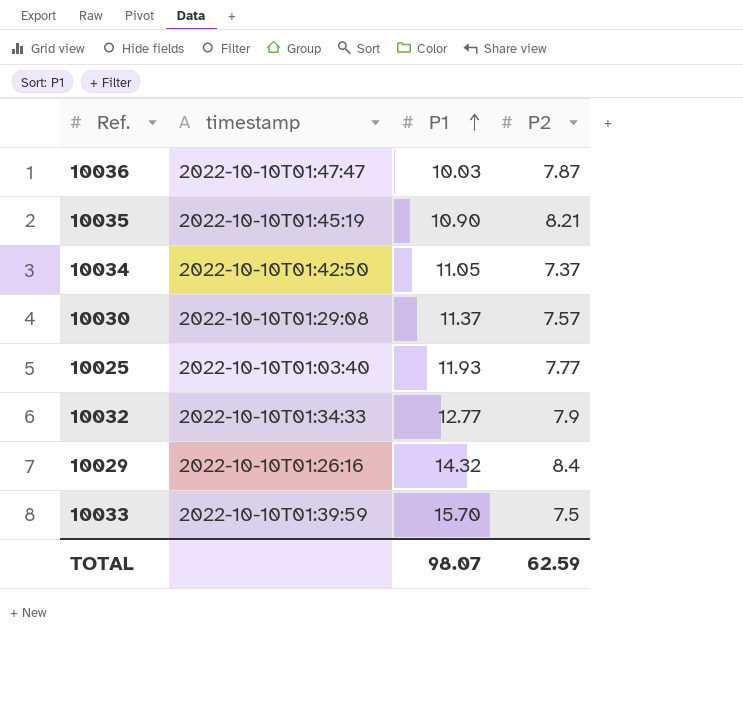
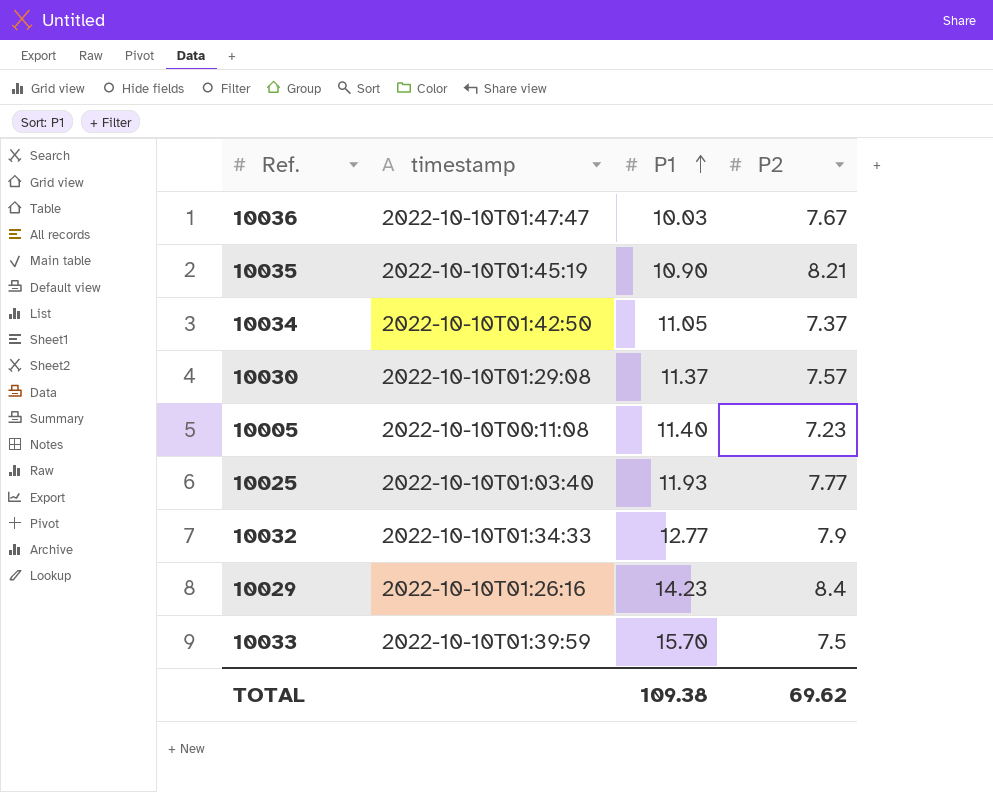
10036 | P2: 7.87 -> 7.67
row 10005: none -> 2022-10-10T00:11:08 | 11.40 | 7.23
10029 | P1: 14.32 -> 14.23
TOTAL | P1: 98.07 -> 109.38
TOTAL | P2: 62.59 -> 69.62

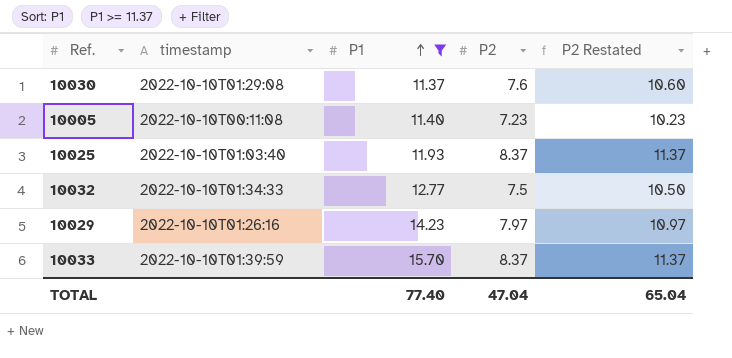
filter: none -> P1 >= 11.37
column P2 Restated | formula: none -> [P2] + 3
10030 | P2: 7.57 -> 7.6
10025 | P2: 7.77 -> 8.37
10032 | P2: 7.9 -> 7.5
10029 | P2: 8.4 -> 7.97
10033 | P2: 7.5 -> 8.37
TOTAL | P1: 109.38 -> 77.40
TOTAL | P2: 69.62 -> 47.04

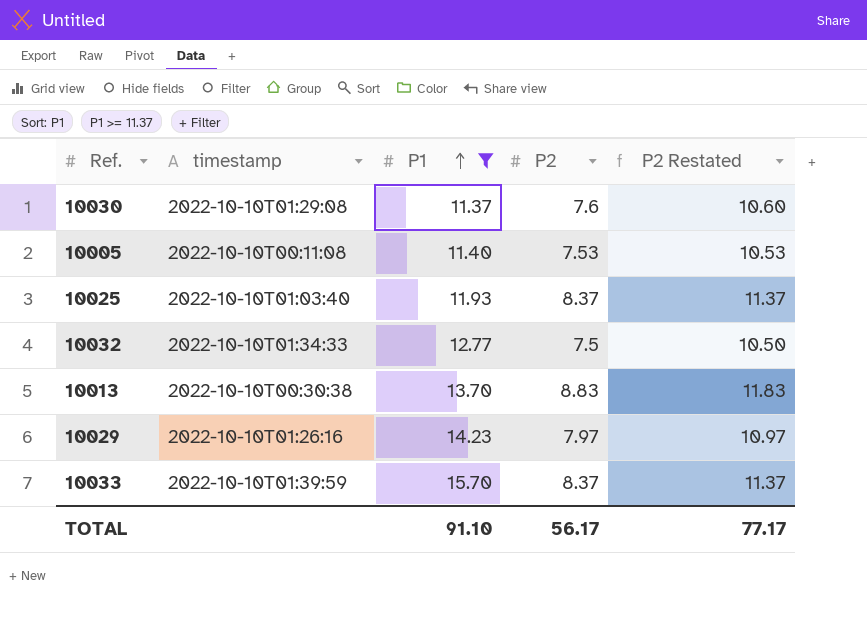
10005 | P2: 7.23 -> 7.53
10005 | P2 Restated: 10.23 -> 10.53
row 10013: none -> 2022-10-10T00:30:38 | 13.70 | 8.83 | 11.83
TOTAL | P1: 77.40 -> 91.10
TOTAL | P2: 47.04 -> 56.17
TOTAL | P2 Restated: 65.04 -> 77.17

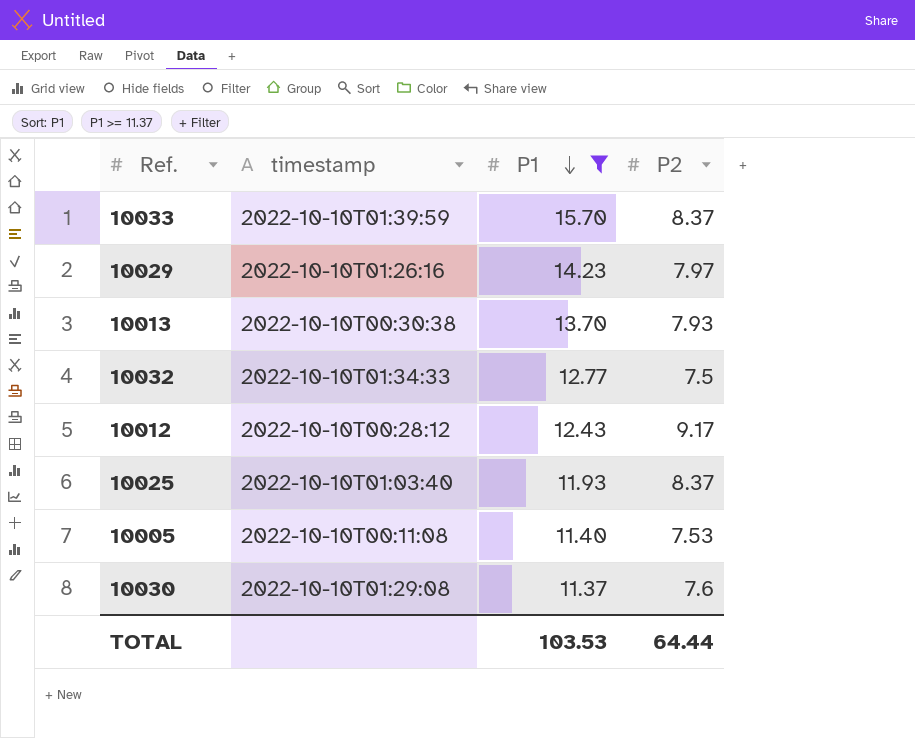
row order: P1 ascending -> P1 descending
column P2 Restated | formula: [P2] + 3 -> none
10013 | P2: 8.83 -> 7.93
row 10012: none -> 2022-10-10T00:28:12 | 12.43 | 9.17
TOTAL | P1: 91.10 -> 103.53
TOTAL | P2: 56.17 -> 64.44

